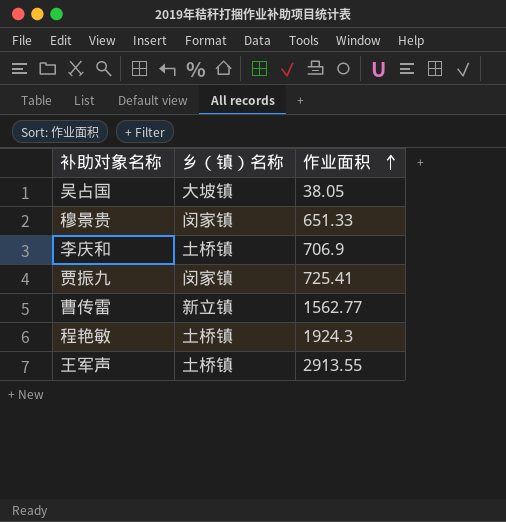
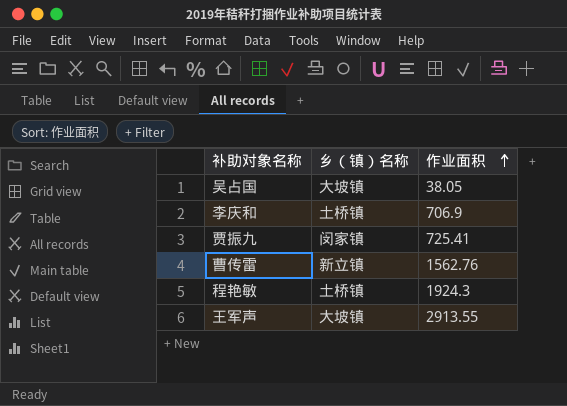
row 穆景贵: 闵家镇 | 651.33 -> none
曹传雷 | 作业面积: 1562.77 -> 1562.76
王军声 | 乡（镇）名称: 土桥镇 -> 大坡镇

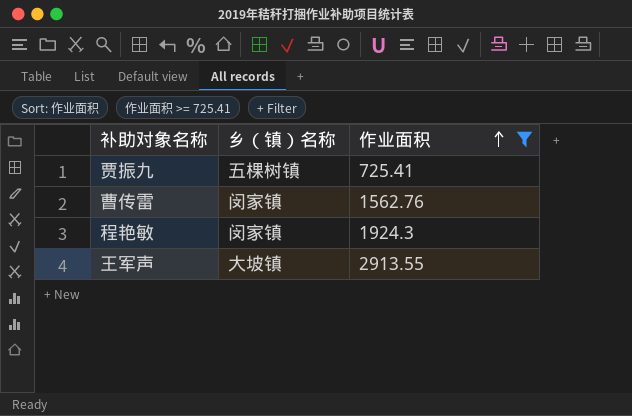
filter: none -> 作业面积 >= 725.41
贾振九 | 乡（镇）名称: 闵家镇 -> 五棵树镇
曹传雷 | 乡（镇）名称: 新立镇 -> 闵家镇
程艳敏 | 乡（镇）名称: 土桥镇 -> 闵家镇

